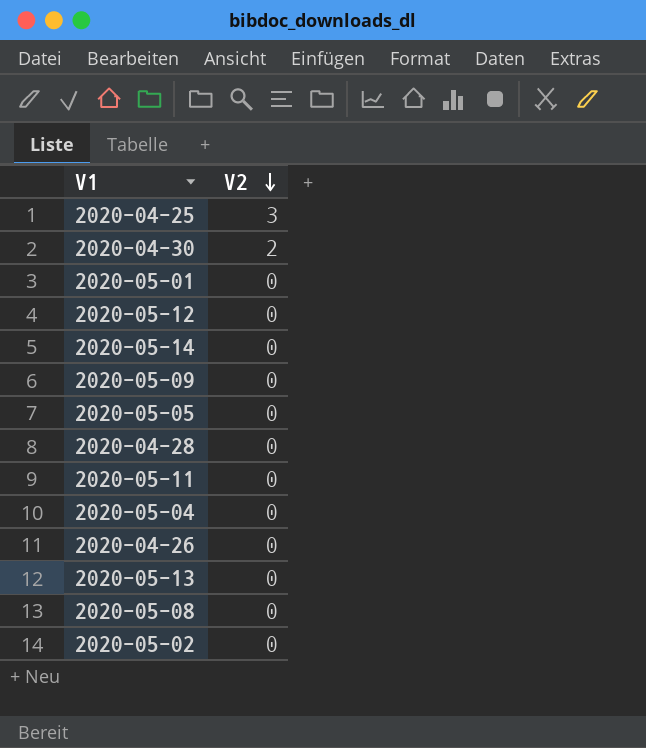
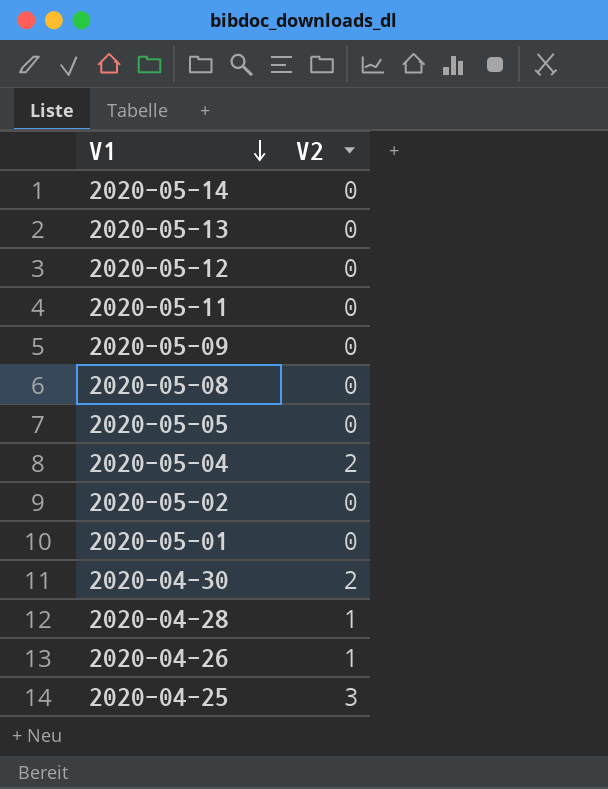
row order: V2 descending -> V1 descending
2020-05-04 | V2: 0 -> 2
2020-04-28 | V2: 0 -> 1
2020-04-26 | V2: 0 -> 1

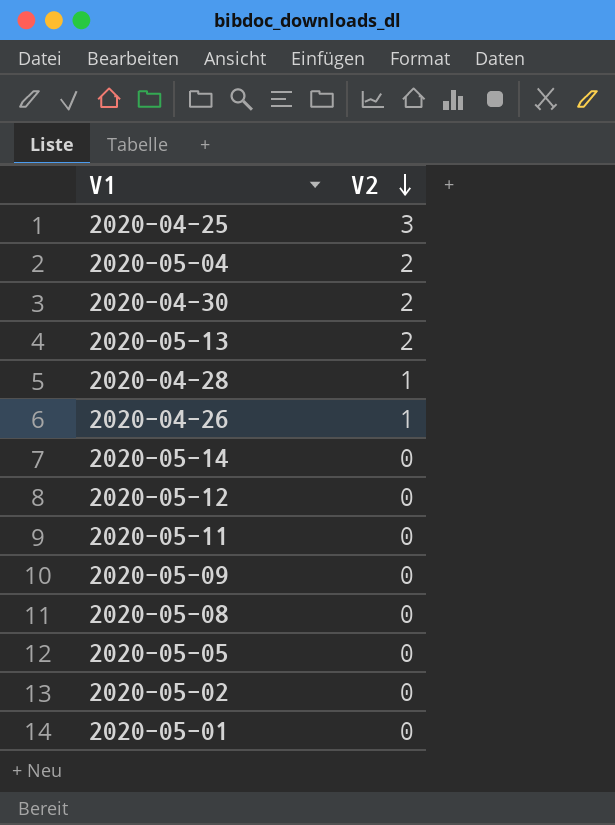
row order: V1 descending -> V2 descending
2020-05-13 | V2: 0 -> 2

